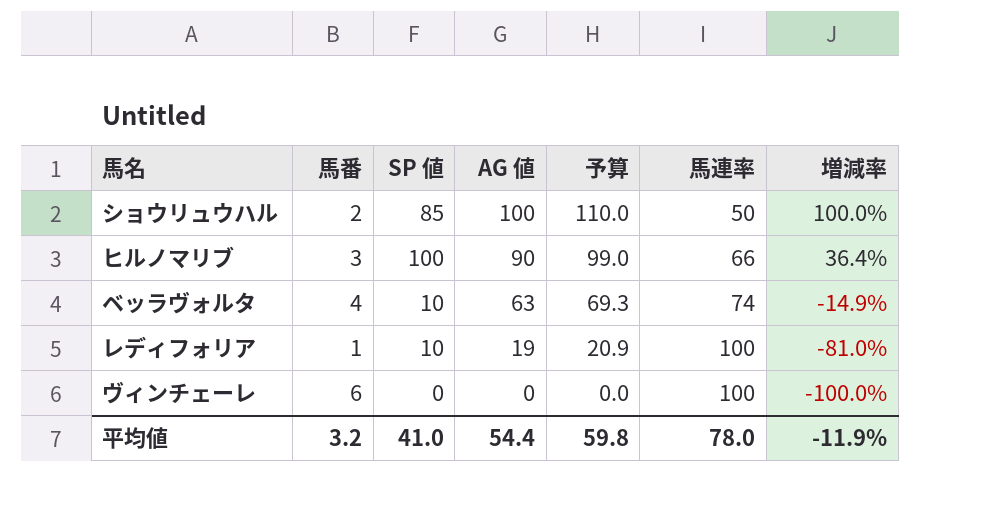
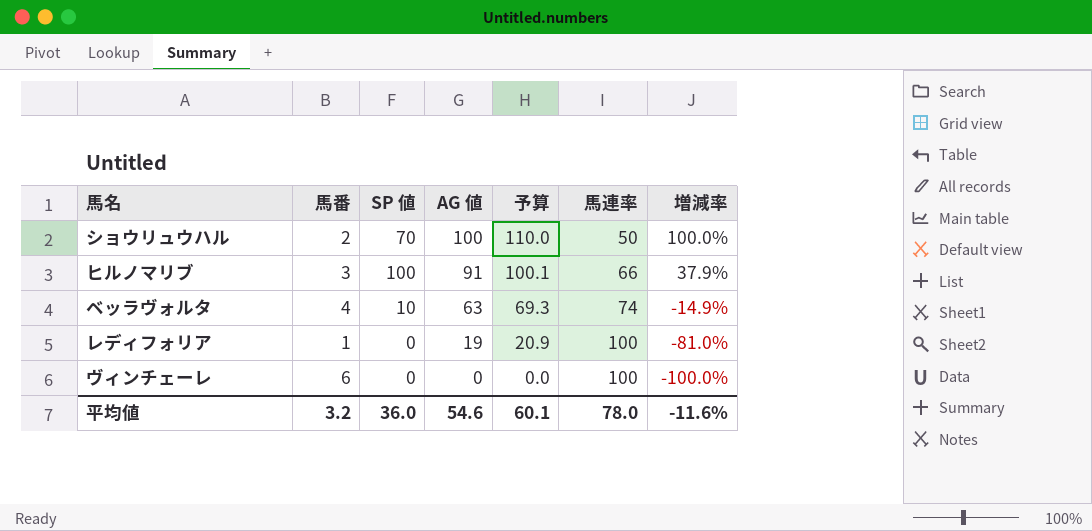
ショウリュウハル | SP 値: 85 -> 70
ヒルノマリブ | AG 値: 90 -> 91
ヒルノマリブ | 予算: 99.0 -> 100.1
ヒルノマリブ | 増減率: 36.4% -> 37.9%
レディフォリア | SP 値: 10 -> 0
平均値 | SP 値: 41.0 -> 36.0
平均値 | AG 値: 54.4 -> 54.6
平均値 | 予算: 59.8 -> 60.1
平均値 | 増減率: -11.9% -> -11.6%

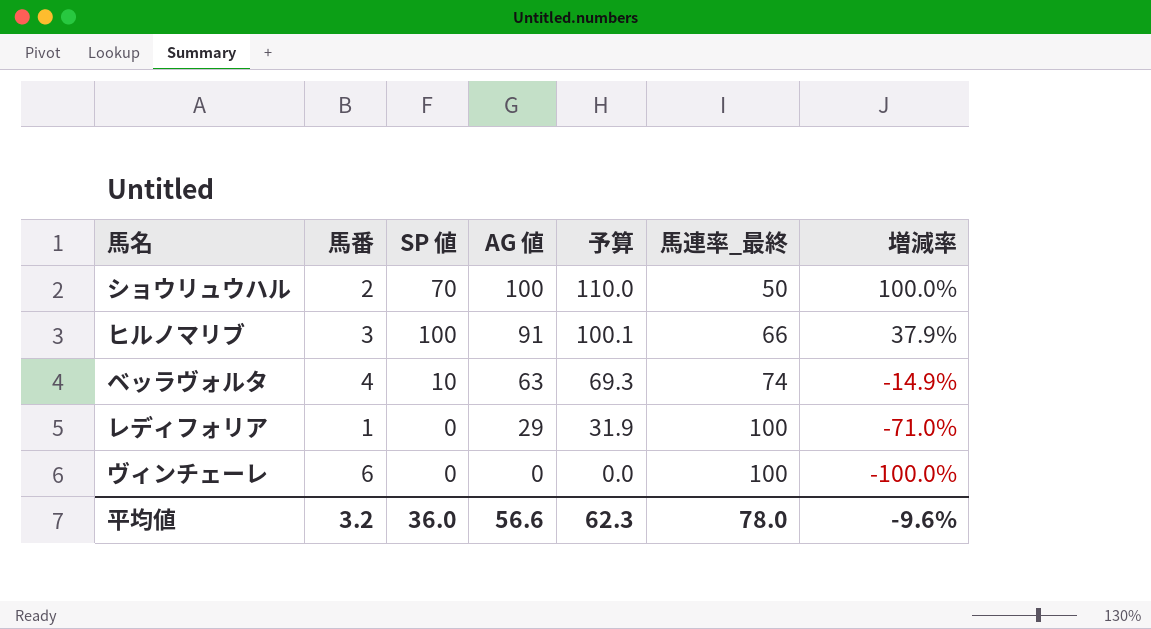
column name: 馬連率 -> 馬連率_最終
レディフォリア | AG 値: 19 -> 29
レディフォリア | 予算: 20.9 -> 31.9
レディフォリア | 増減率: -81.0% -> -71.0%
平均値 | AG 値: 54.6 -> 56.6
平均値 | 予算: 60.1 -> 62.3
平均値 | 増減率: -11.6% -> -9.6%

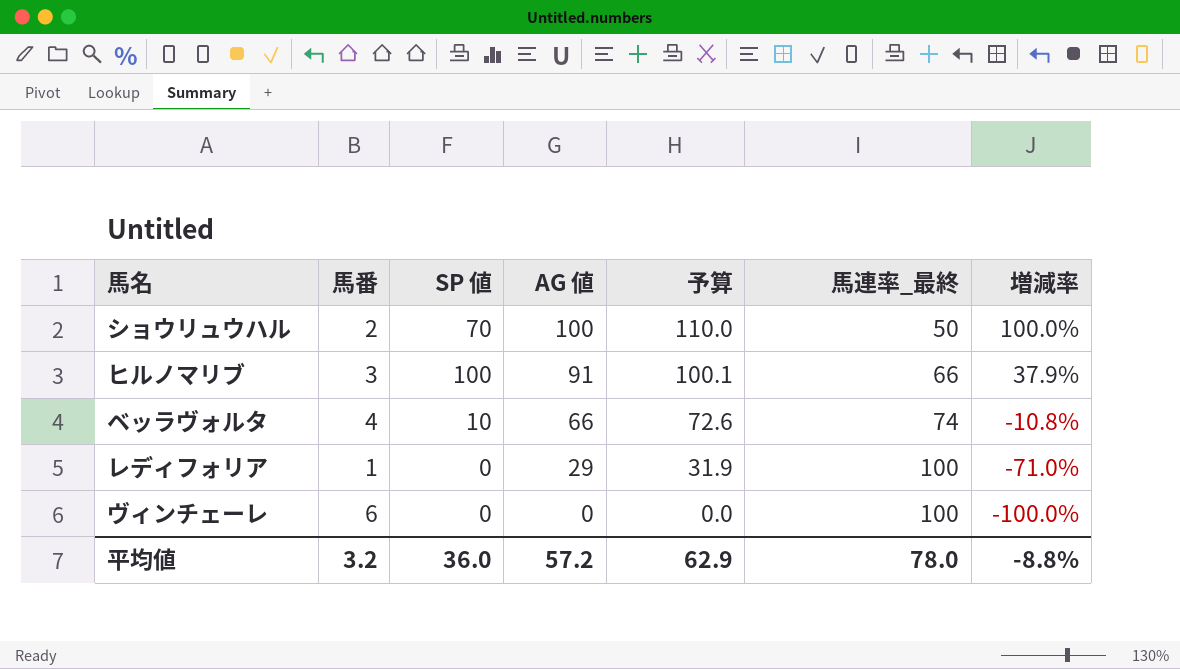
ベッラヴォルタ | AG 値: 63 -> 66
ベッラヴォルタ | 予算: 69.3 -> 72.6
ベッラヴォルタ | 増減率: -14.9% -> -10.8%
平均値 | AG 値: 56.6 -> 57.2
平均値 | 予算: 62.3 -> 62.9
平均値 | 増減率: -9.6% -> -8.8%

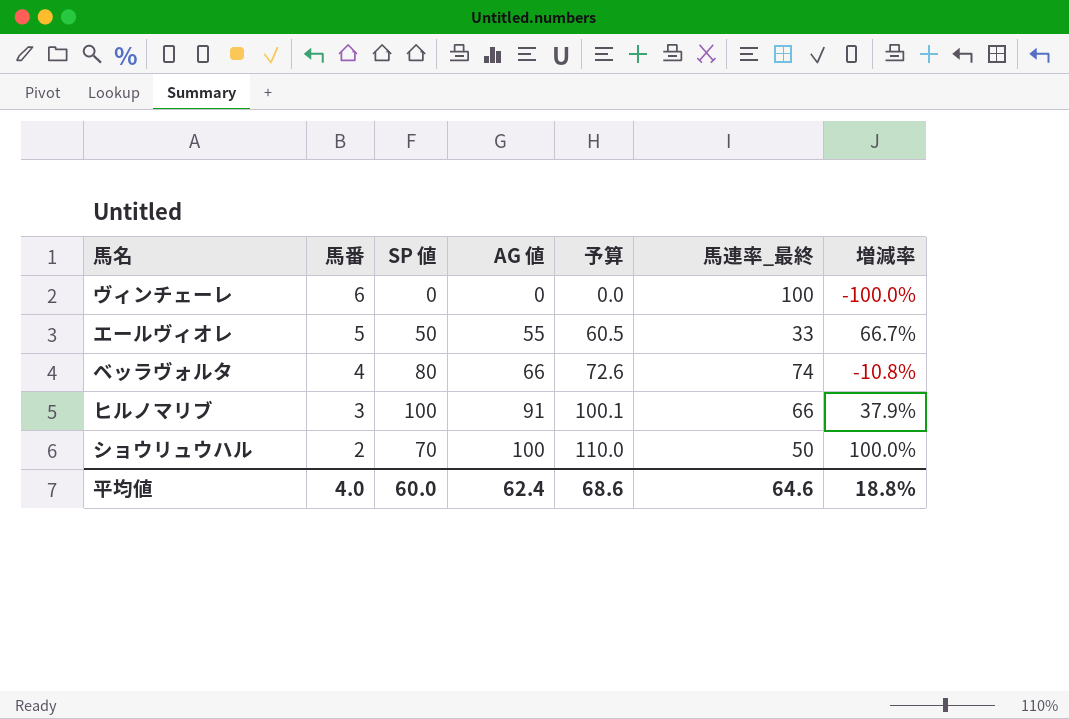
row order: AG 値 descending -> 馬番 descending
row レディフォリア: 1 | 0 | 29 | 31.9 | 100 | -71.0% -> none
row エールヴィオレ: none -> 5 | 50 | 55 | 60.5 | 33 | 66.7%
ベッラヴォルタ | SP 値: 10 -> 80
平均値 | 馬番: 3.2 -> 4.0
平均値 | SP 値: 36.0 -> 60.0
平均値 | AG 値: 57.2 -> 62.4
平均値 | 予算: 62.9 -> 68.6
平均値 | 馬連率_最終: 78.0 -> 64.6
平均値 | 増減率: -8.8% -> 18.8%

